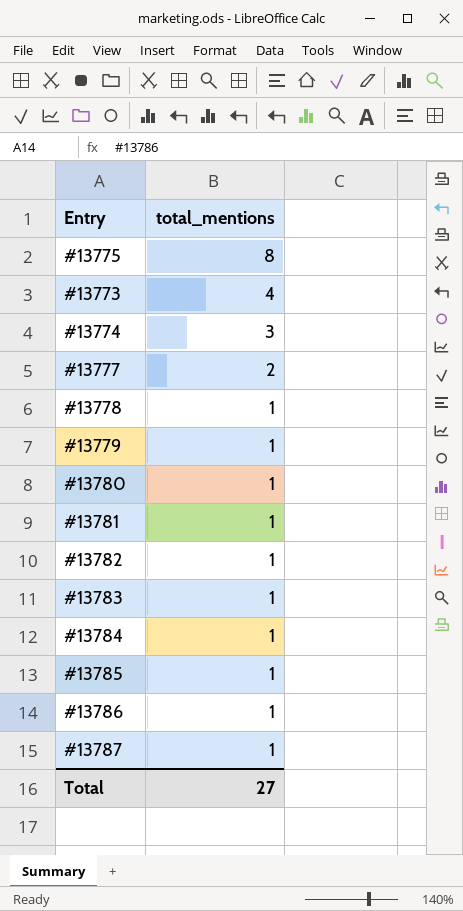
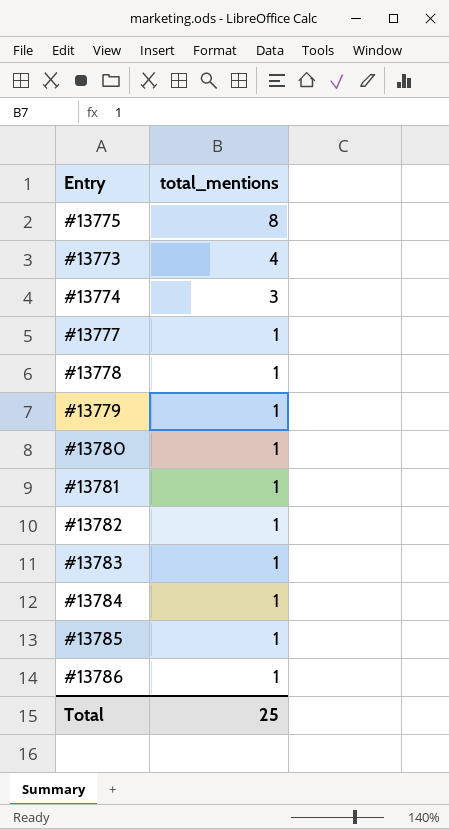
row #13787: 1 -> none
#13777 | total_mentions: 2 -> 1
Total | total_mentions: 27 -> 25

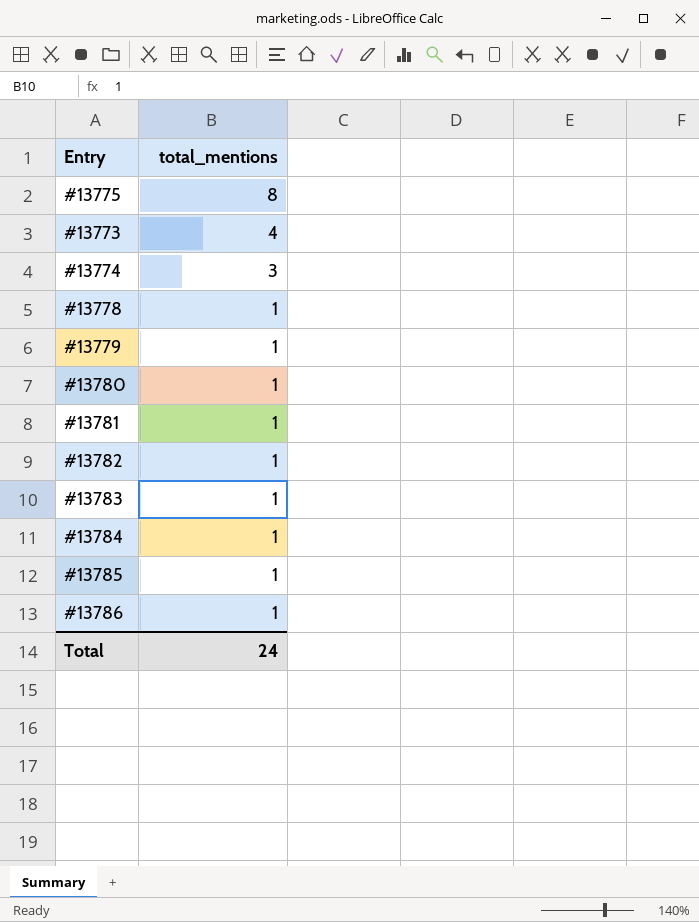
row #13777: 1 -> none
Total | total_mentions: 25 -> 24

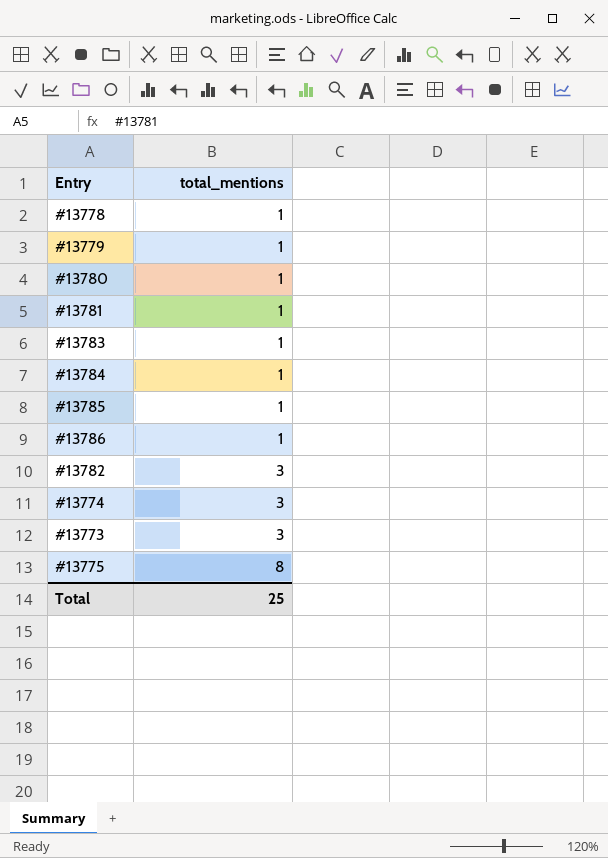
row order: total_mentions descending -> total_mentions ascending
#13782 | total_mentions: 1 -> 3
#13773 | total_mentions: 4 -> 3
Total | total_mentions: 24 -> 25

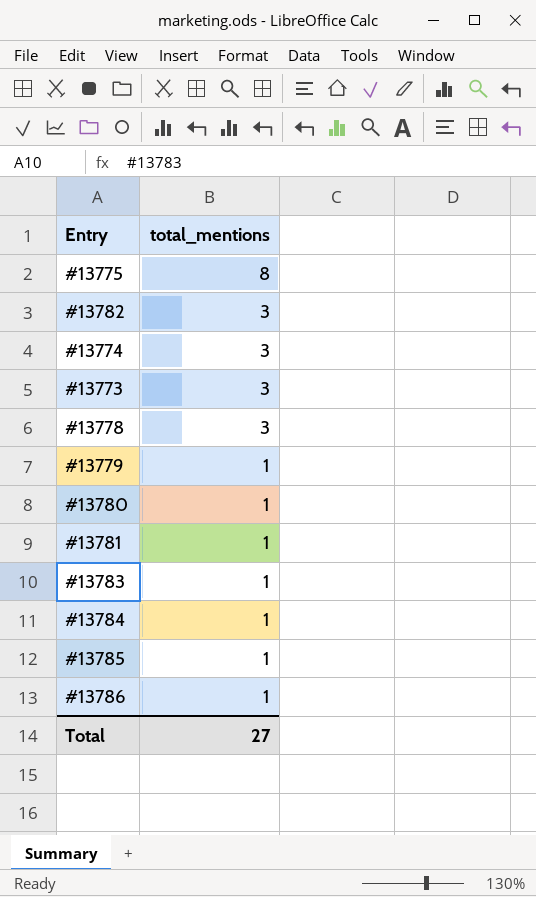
row order: total_mentions ascending -> total_mentions descending
#13778 | total_mentions: 1 -> 3
Total | total_mentions: 25 -> 27

